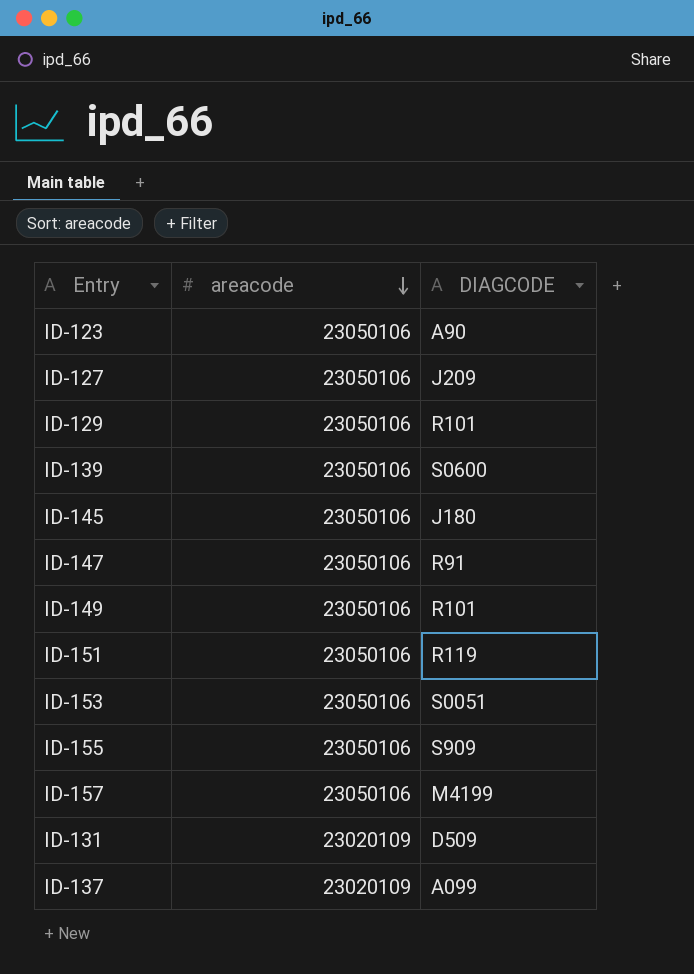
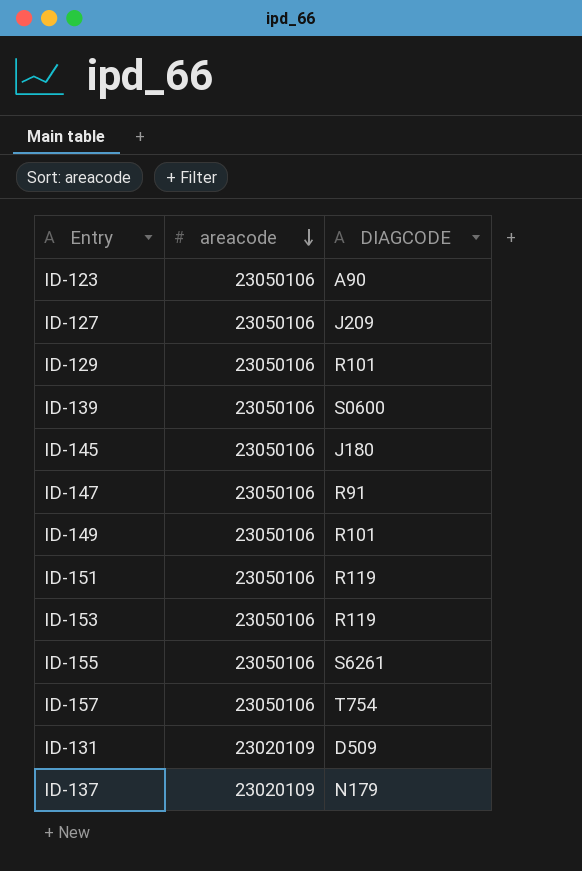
ID-153 | DIAGCODE: S0051 -> R119
ID-155 | DIAGCODE: S909 -> S6261
ID-157 | DIAGCODE: M4199 -> T754
ID-137 | DIAGCODE: A099 -> N179

